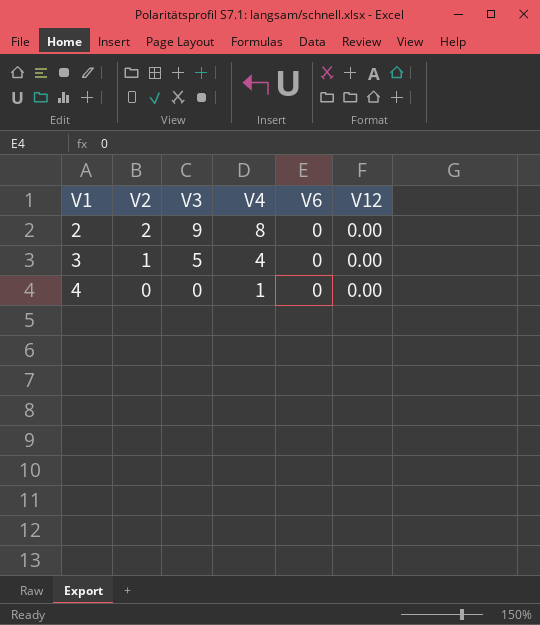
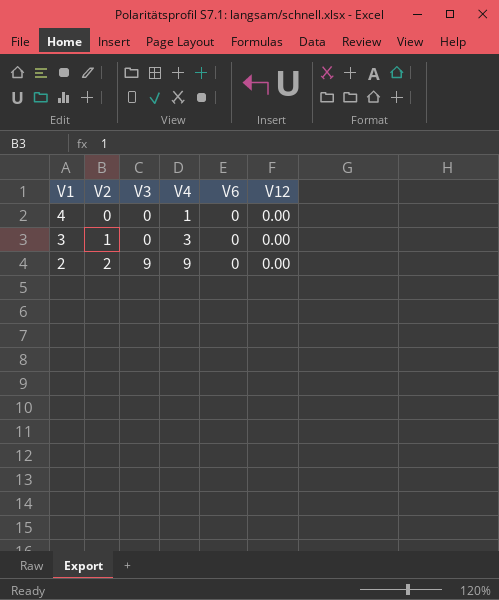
row order: V1 ascending -> V1 descending
3 | V3: 5 -> 0
3 | V4: 4 -> 3
2 | V4: 8 -> 9

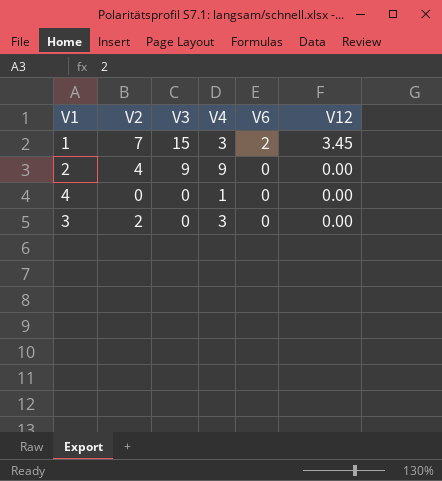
row order: V1 descending -> V3 descending
row 1: none -> 7 | 15 | 3 | 2 | 3.45
2 | V2: 2 -> 4
3 | V2: 1 -> 2

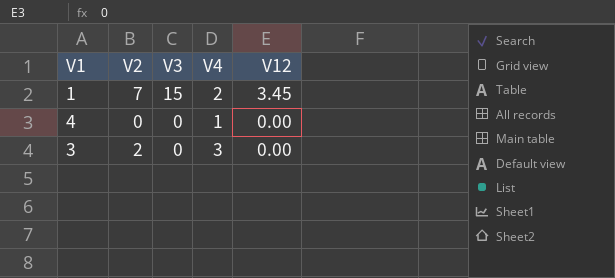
column V6 | position: 5 -> none
row 2: 4 | 9 | 9 | 0 | 0.00 -> none
1 | V4: 3 -> 2

